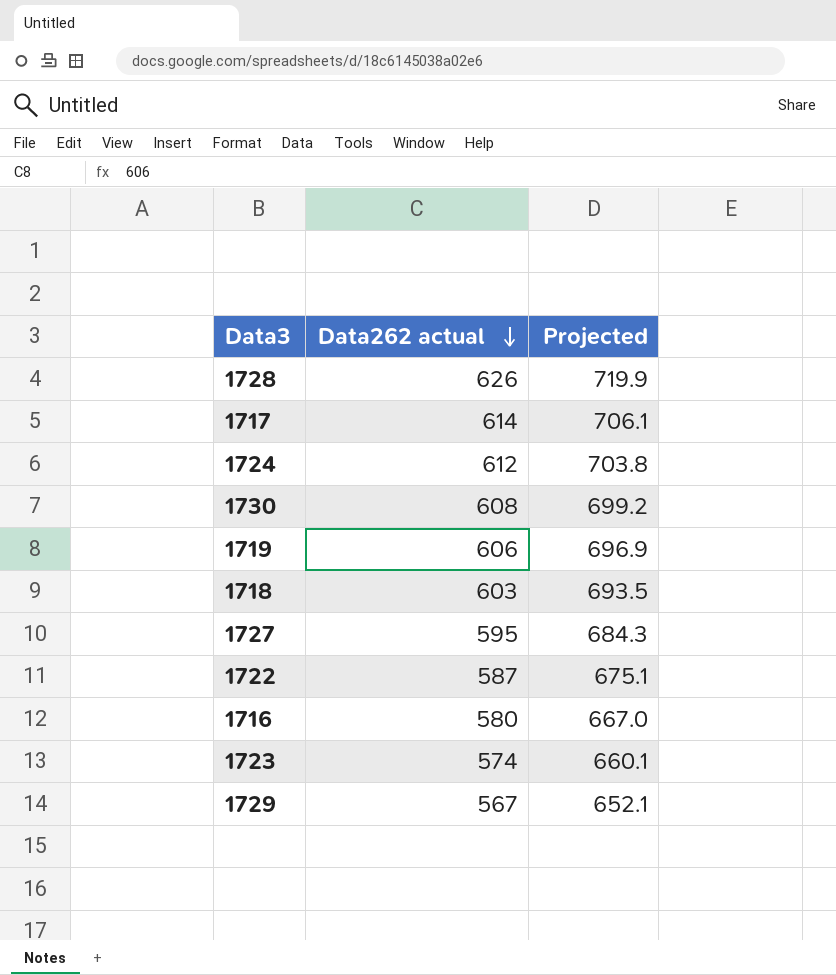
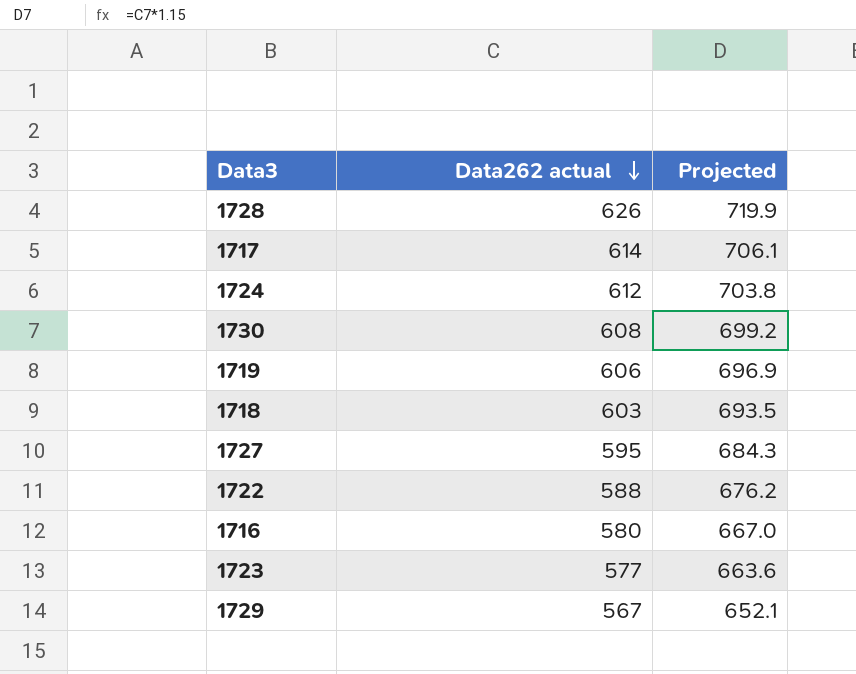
1722 | Data262 actual: 587 -> 588
1722 | Projected: 675.1 -> 676.2
1723 | Data262 actual: 574 -> 577
1723 | Projected: 660.1 -> 663.6

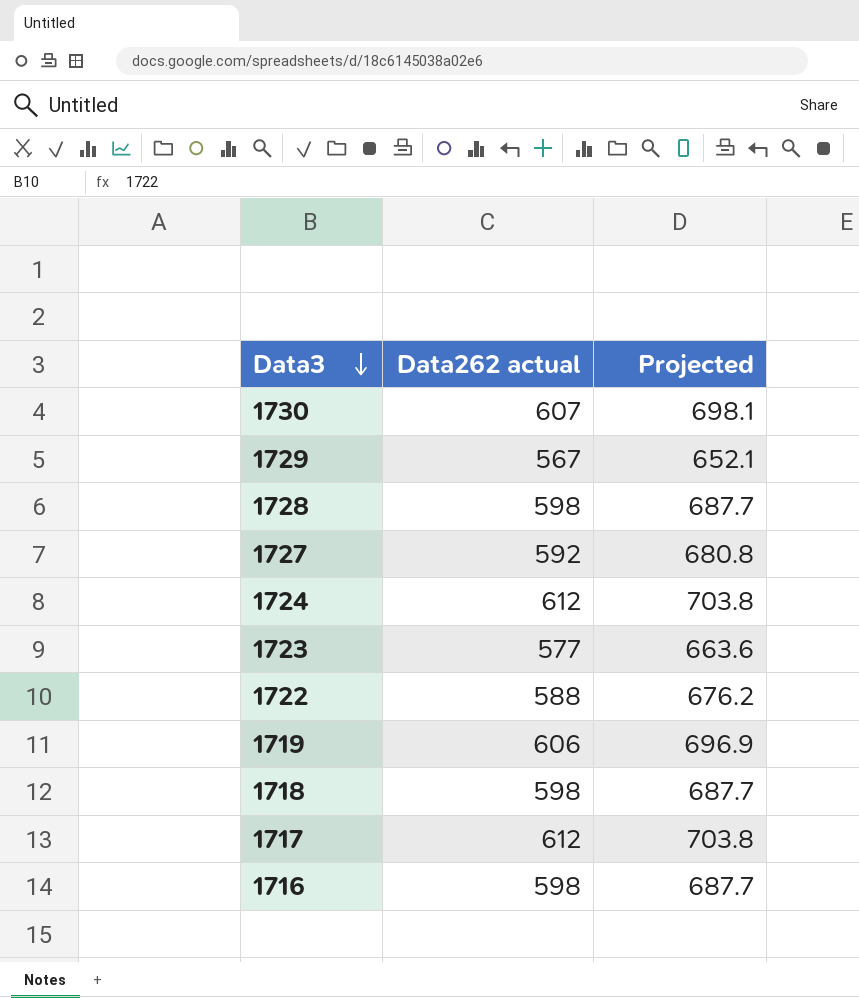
row order: Data262 actual descending -> Data3 descending
1730 | Data262 actual: 608 -> 607
1730 | Projected: 699.2 -> 698.1
1728 | Data262 actual: 626 -> 598
1728 | Projected: 719.9 -> 687.7
1727 | Data262 actual: 595 -> 592
1727 | Projected: 684.3 -> 680.8
1718 | Data262 actual: 603 -> 598
1718 | Projected: 693.5 -> 687.7
1717 | Data262 actual: 614 -> 612
1717 | Projected: 706.1 -> 703.8
1716 | Data262 actual: 580 -> 598
1716 | Projected: 667.0 -> 687.7

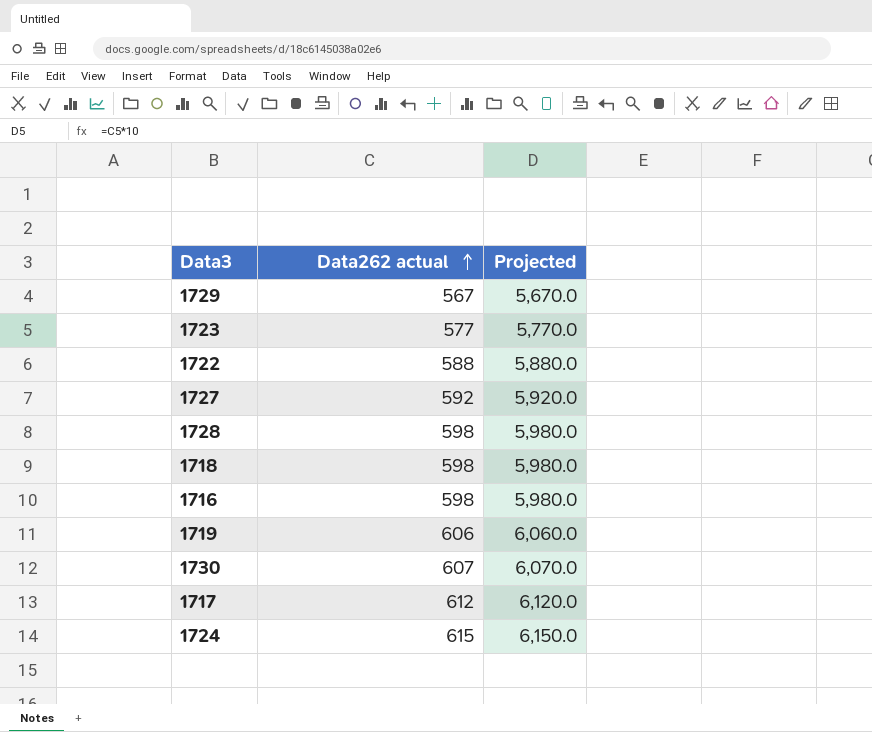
row order: Data3 descending -> Data262 actual ascending
column Projected | formula: [Data262 actual] * 1.15 -> [Data262 actual] * 10
1724 | Data262 actual: 612 -> 615

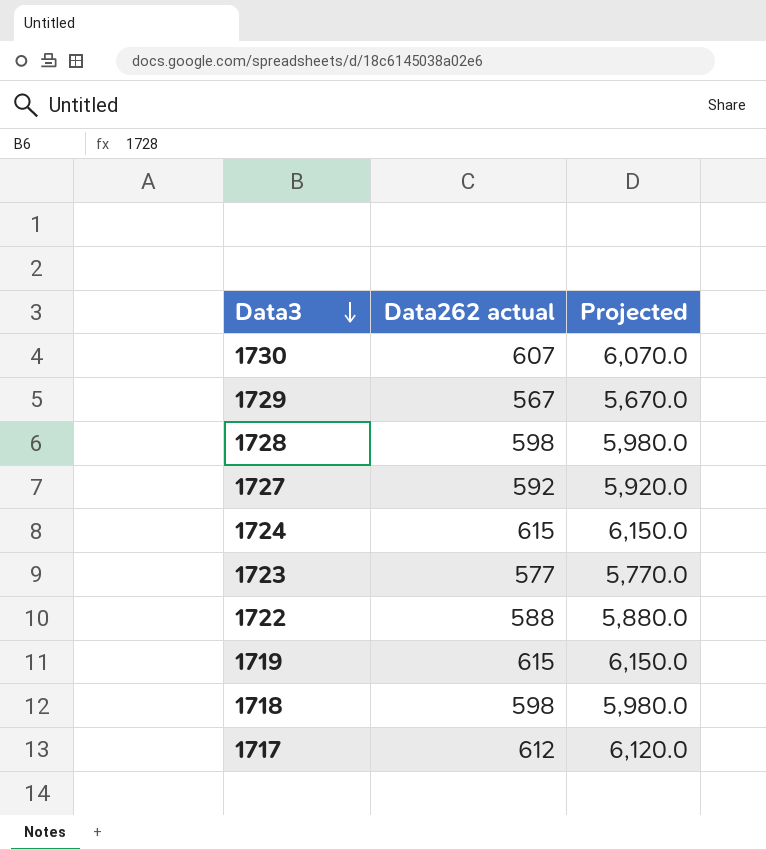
row order: Data262 actual ascending -> Data3 descending
row 1716: 598 | 5,980.0 -> none
1719 | Data262 actual: 606 -> 615
1719 | Projected: 6,060.0 -> 6,150.0

